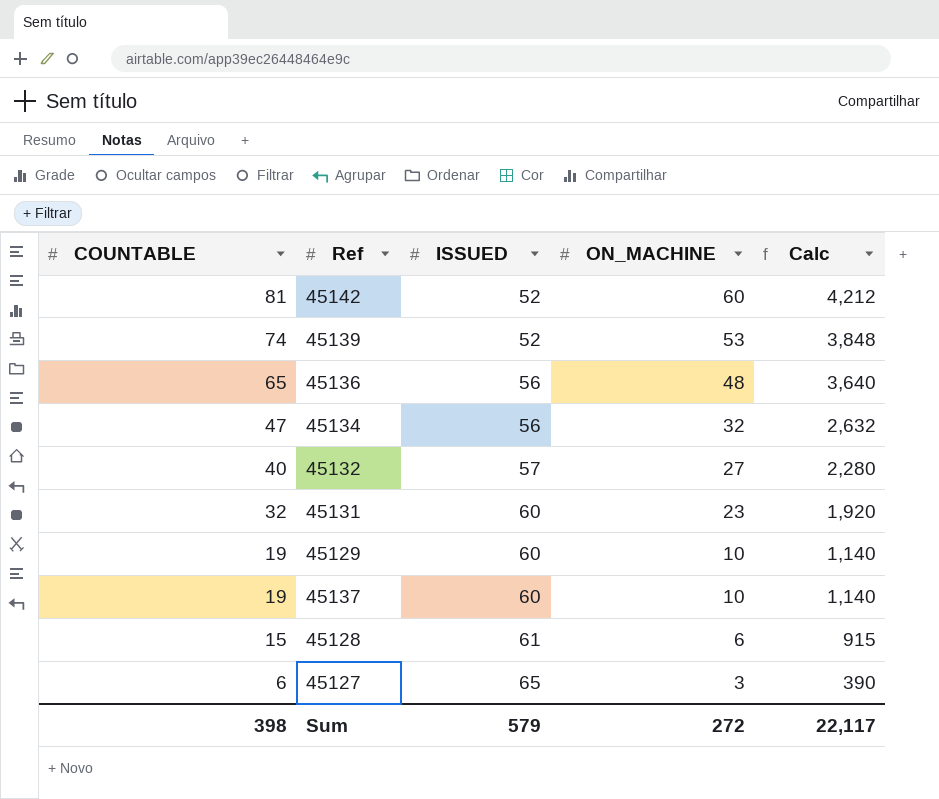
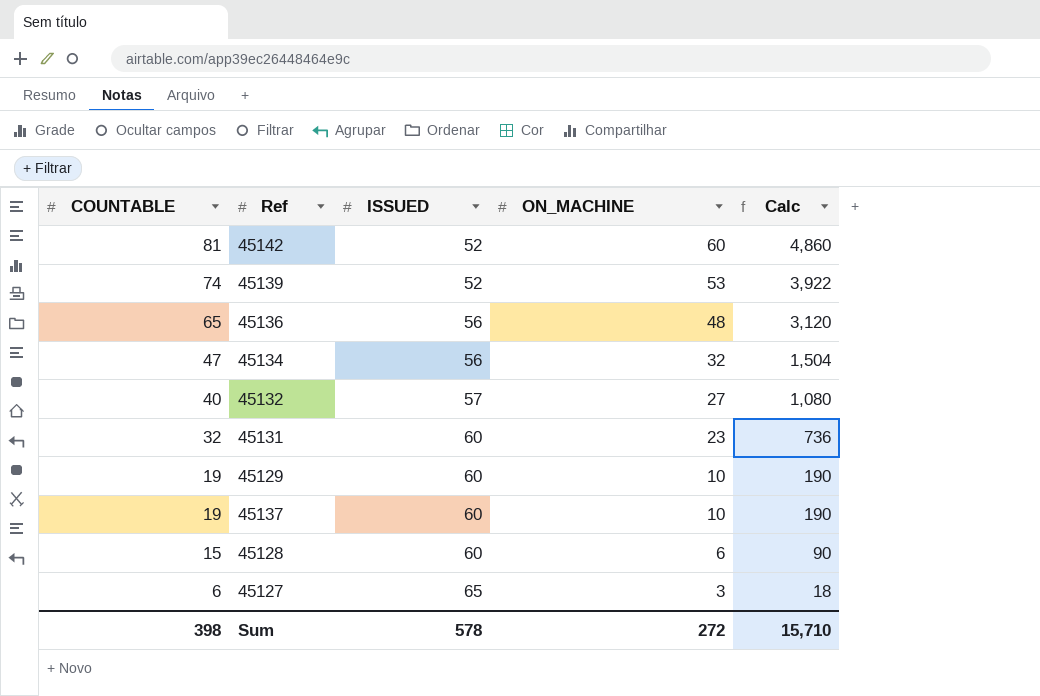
column Calc | formula: [COUNTABLE] * [ISSUED] -> [COUNTABLE] * [ON_MACHINE]
45128 | ISSUED: 61 -> 60
Sum | ISSUED: 579 -> 578
Sum | Calc: 22,117 -> 15,710

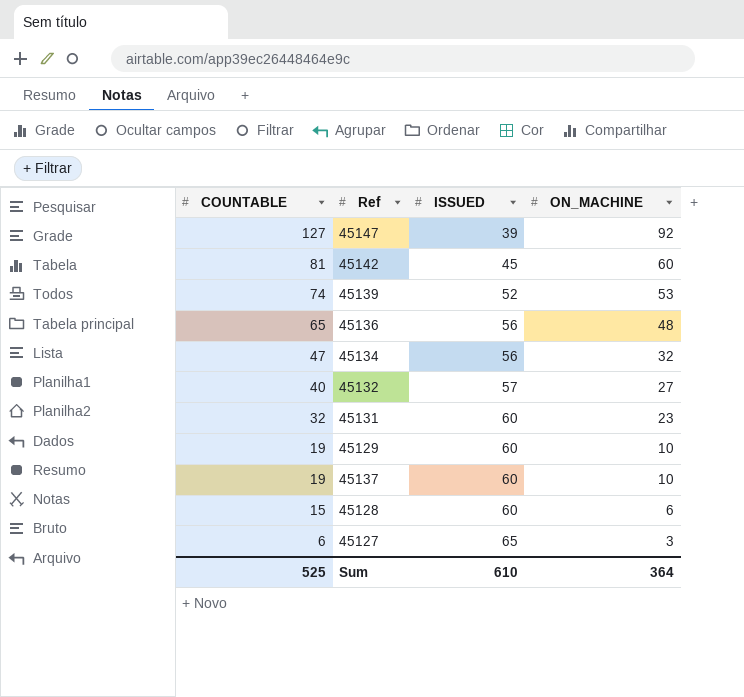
column Calc | formula: [COUNTABLE] * [ON_MACHINE] -> none
row 45147: none -> 127 | 39 | 92
45142 | ISSUED: 52 -> 45
Sum | COUNTABLE: 398 -> 525
Sum | ISSUED: 578 -> 610
Sum | ON_MACHINE: 272 -> 364

